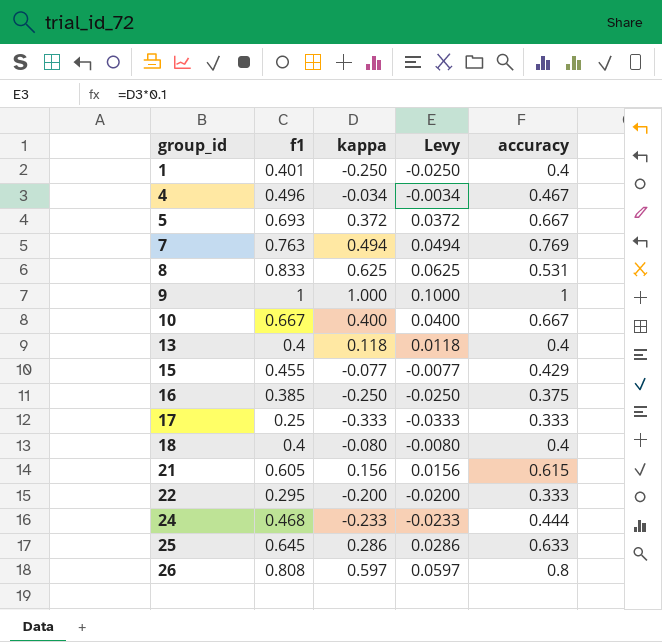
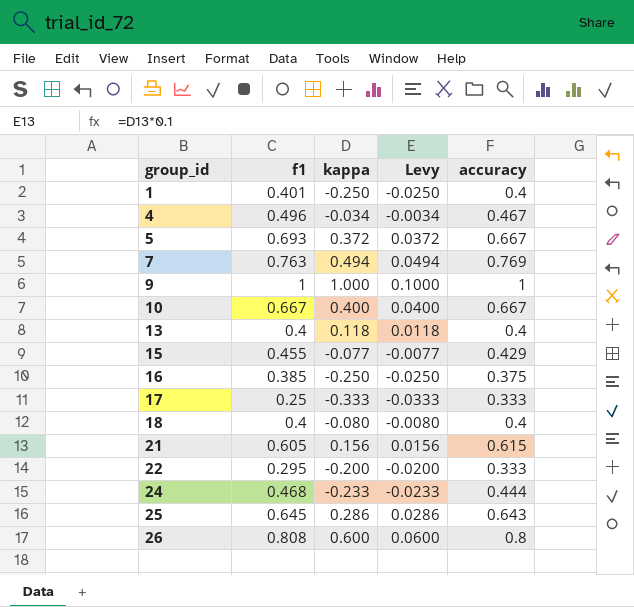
row 8: 0.833 | 0.625 | 0.0625 | 0.531 -> none
25 | accuracy: 0.633 -> 0.643
26 | kappa: 0.597 -> 0.600
26 | Levy: 0.0597 -> 0.0600

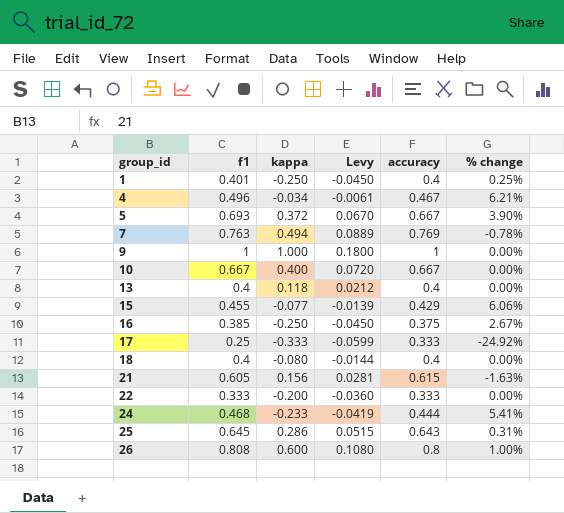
column Levy | formula: [kappa] * 0.1 -> [kappa] * 0.18
column % change | formula: none -> ([f1] - [accuracy]) / [accuracy]
22 | f1: 0.295 -> 0.333

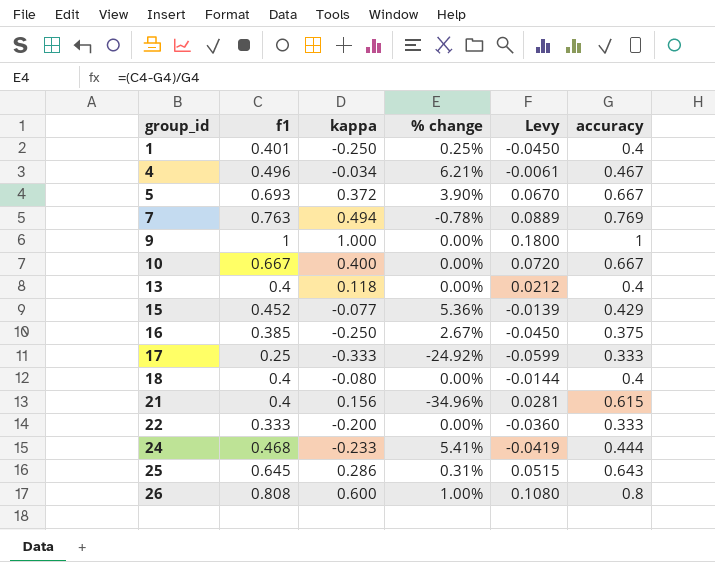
column % change | position: 6 -> 4
15 | f1: 0.455 -> 0.452
15 | % change: 6.06% -> 5.36%
21 | f1: 0.605 -> 0.4
21 | % change: -1.63% -> -34.96%

